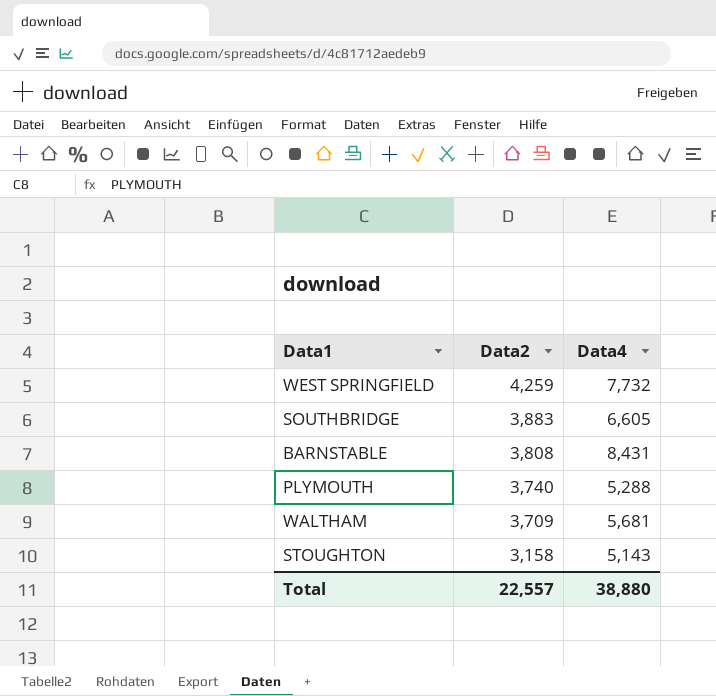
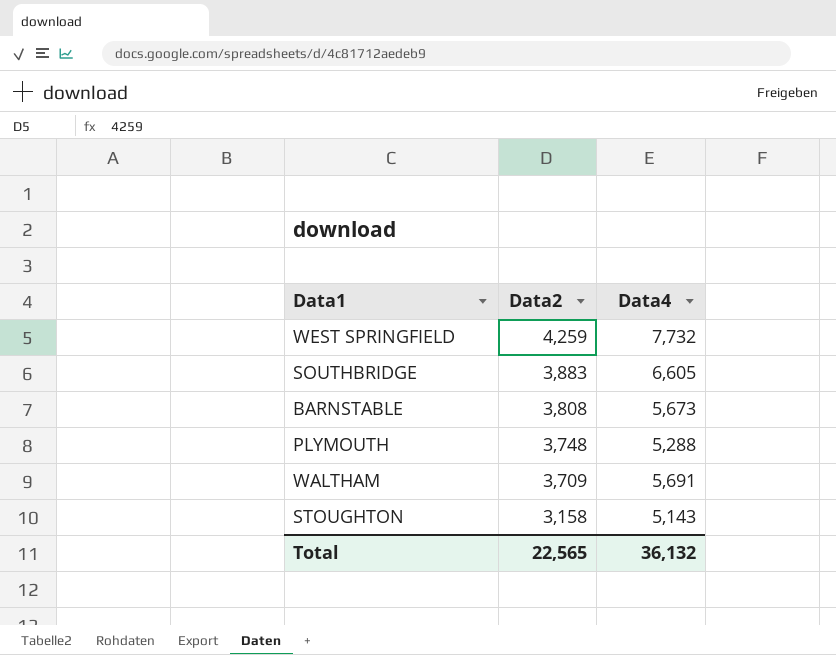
BARNSTABLE | Data4: 8,431 -> 5,673
PLYMOUTH | Data2: 3,740 -> 3,748
WALTHAM | Data4: 5,681 -> 5,691
Total | Data2: 22,557 -> 22,565
Total | Data4: 38,880 -> 36,132

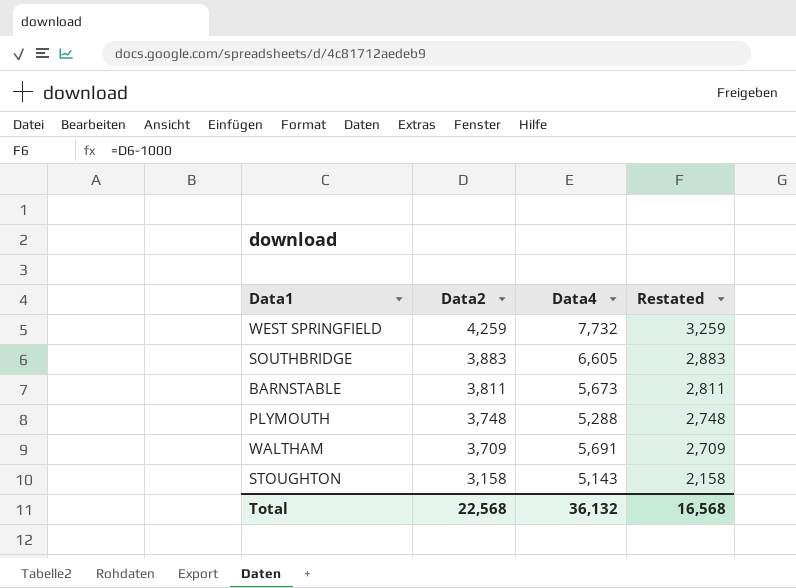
column Restated | formula: none -> [Data2] - 1000
BARNSTABLE | Data2: 3,808 -> 3,811
Total | Data2: 22,565 -> 22,568

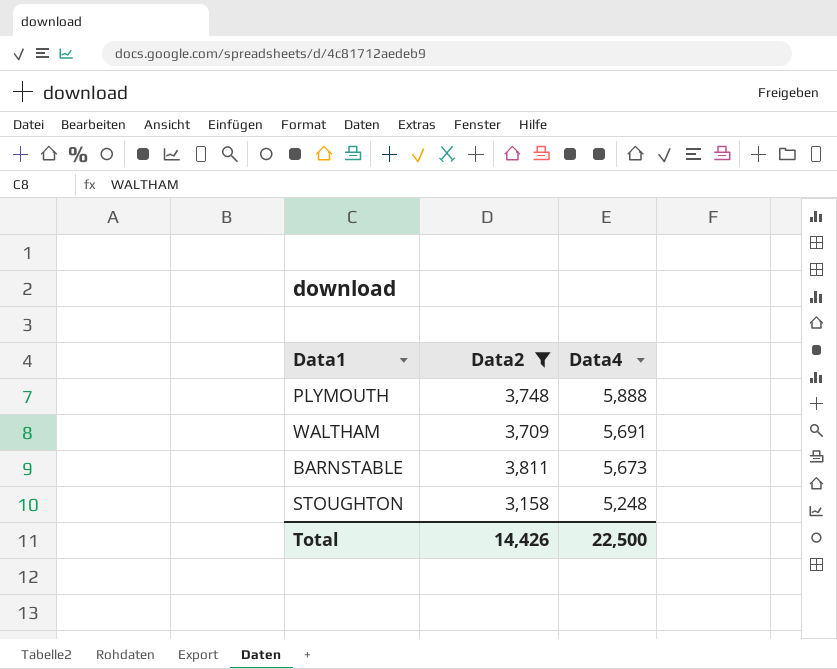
filter: none -> Data2 <= 3,811
row order: Data2 descending -> Data4 descending
column Restated | formula: [Data2] - 1000 -> none
PLYMOUTH | Data4: 5,288 -> 5,888
STOUGHTON | Data4: 5,143 -> 5,248
Total | Data2: 22,568 -> 14,426
Total | Data4: 36,132 -> 22,500

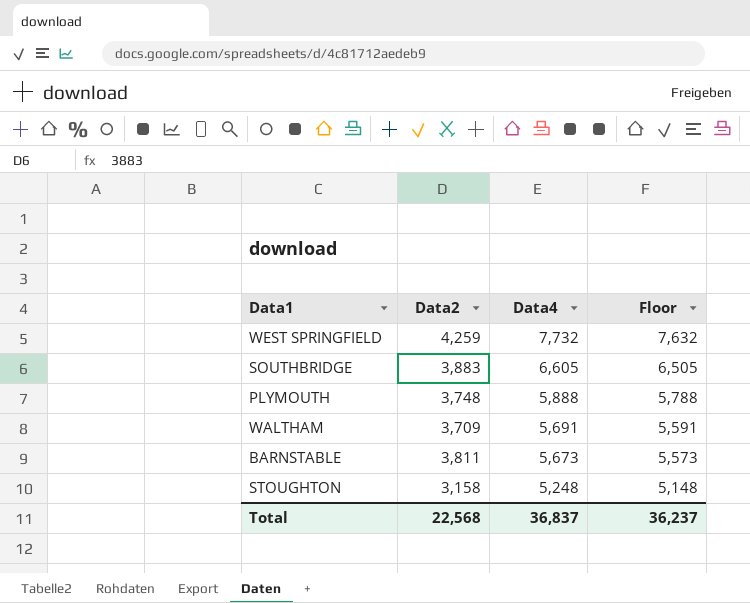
filter: Data2 <= 3,811 -> none
column Floor | formula: none -> [Data4] - 100
Total | Data2: 14,426 -> 22,568
Total | Data4: 22,500 -> 36,837

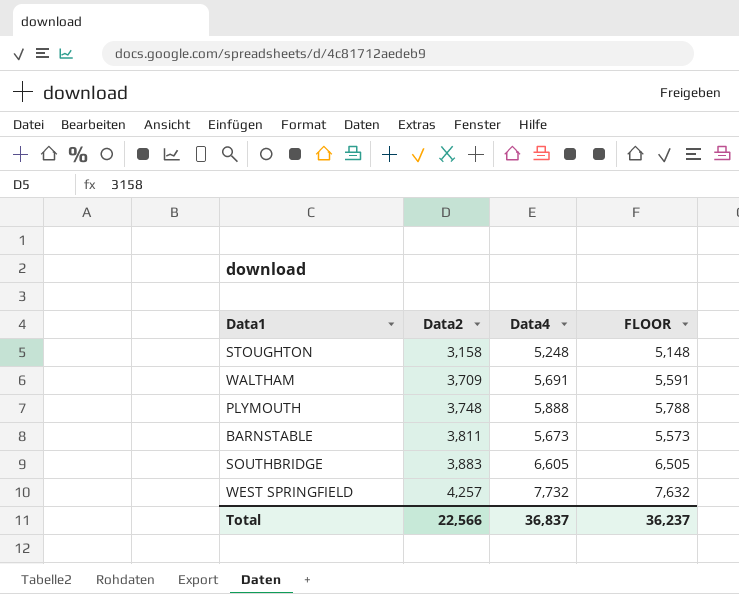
row order: Data4 descending -> Data2 ascending
column name: Floor -> FLOOR
WEST SPRINGFIELD | Data2: 4,259 -> 4,257
Total | Data2: 22,568 -> 22,566

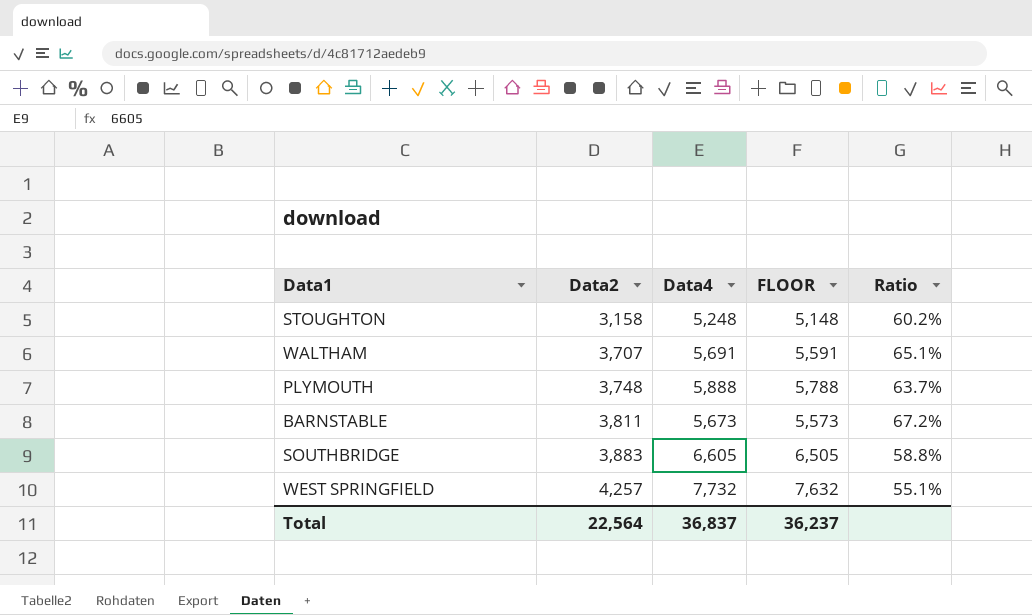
column Ratio | formula: none -> [Data2] / [Data4]
WALTHAM | Data2: 3,709 -> 3,707
Total | Data2: 22,566 -> 22,564

